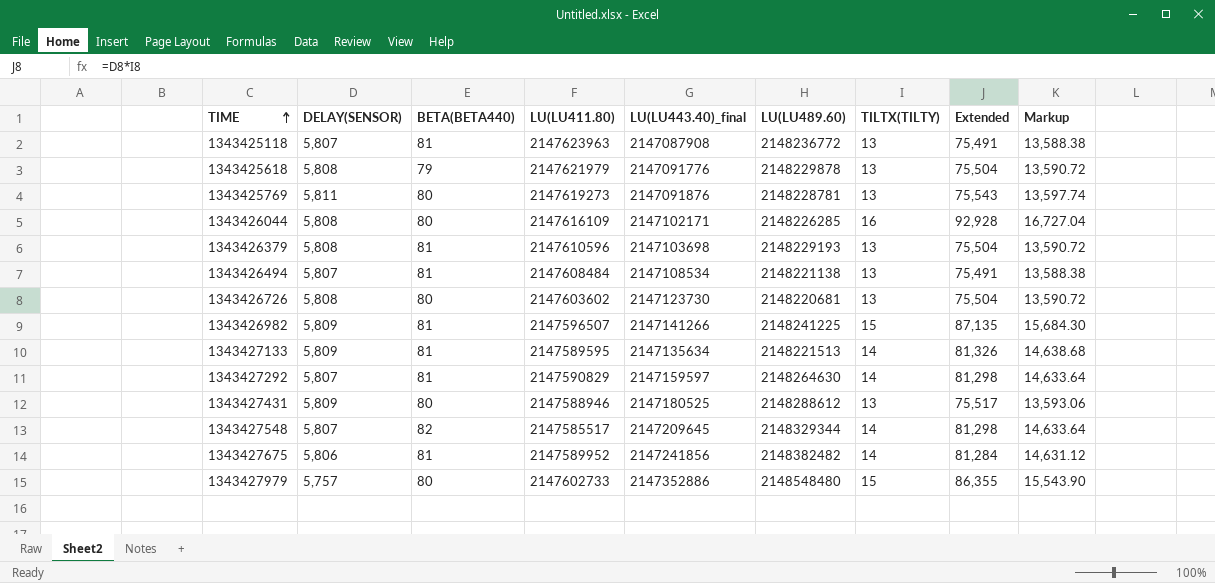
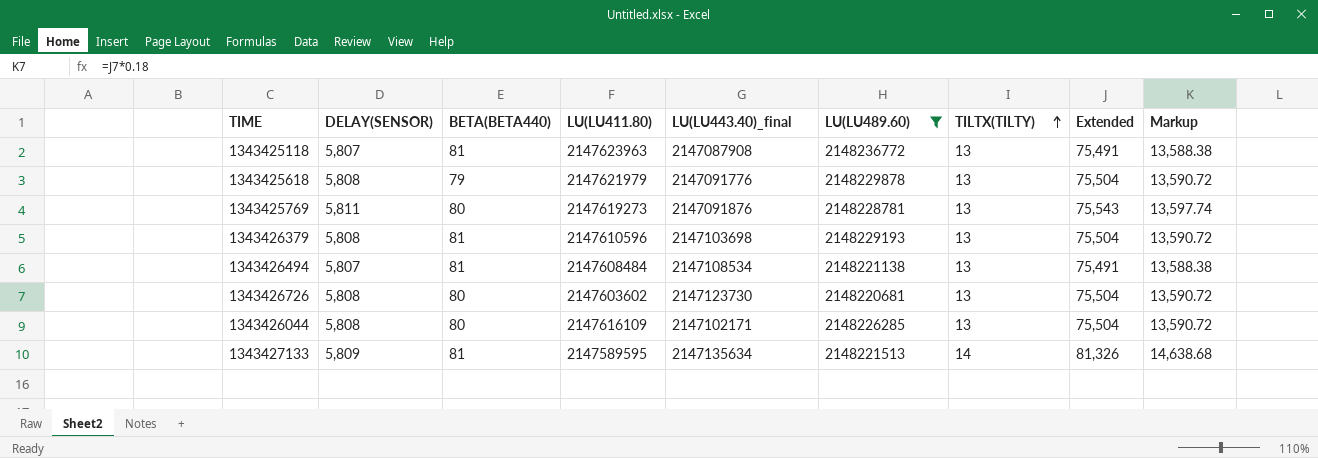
filter: none -> LU(LU489.60) <= 2148236772
row order: TIME ascending -> TILTX(TILTY) ascending
1343426044 | TILTX(TILTY): 16 -> 13
1343426044 | Extended: 92,928 -> 75,504
1343426044 | Markup: 16,727.04 -> 13,590.72

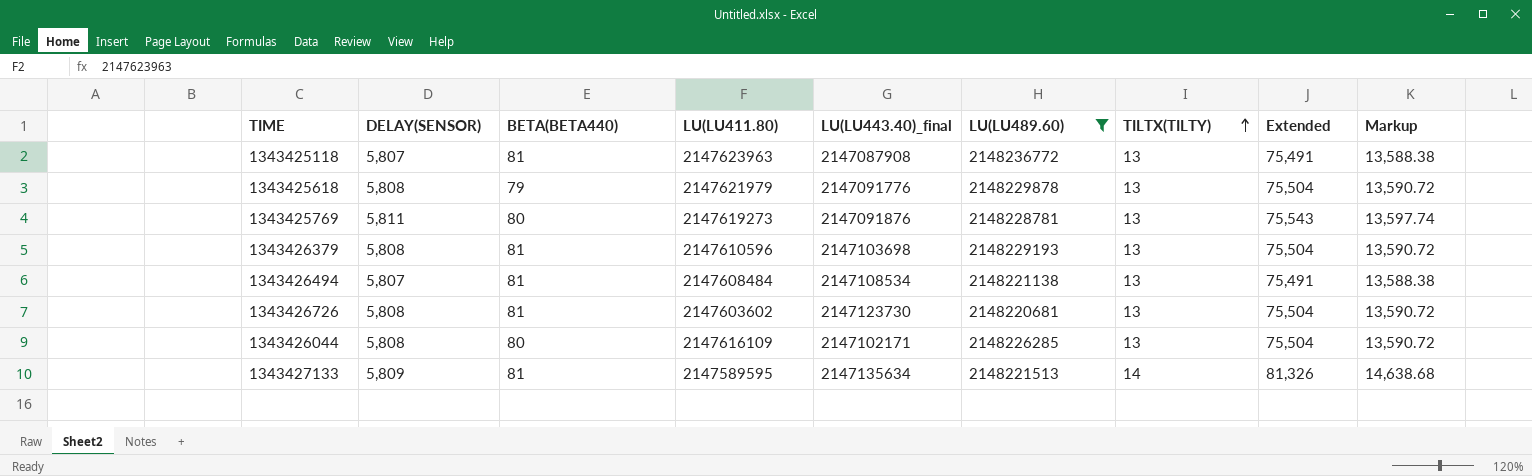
1343426726 | BETA(BETA440): 80 -> 81

